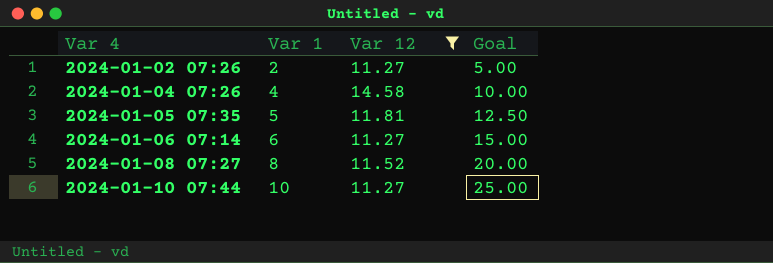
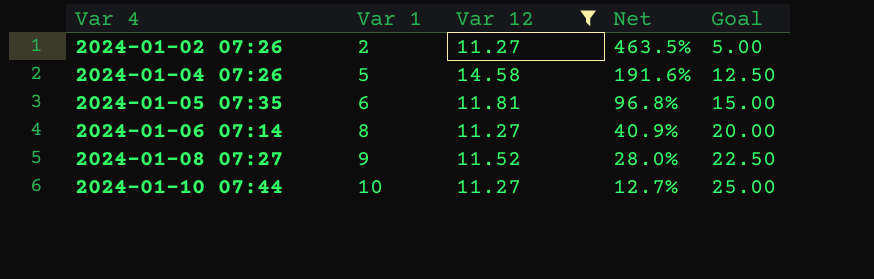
column Net | formula: none -> ([Var 12] - [Var 1]) / [Var 1]
2024-01-04 07:26 | Var 1: 4 -> 5
2024-01-04 07:26 | Goal: 10.00 -> 12.50
2024-01-05 07:35 | Var 1: 5 -> 6
2024-01-05 07:35 | Goal: 12.50 -> 15.00
2024-01-06 07:14 | Var 1: 6 -> 8
2024-01-06 07:14 | Goal: 15.00 -> 20.00
2024-01-08 07:27 | Var 1: 8 -> 9
2024-01-08 07:27 | Goal: 20.00 -> 22.50

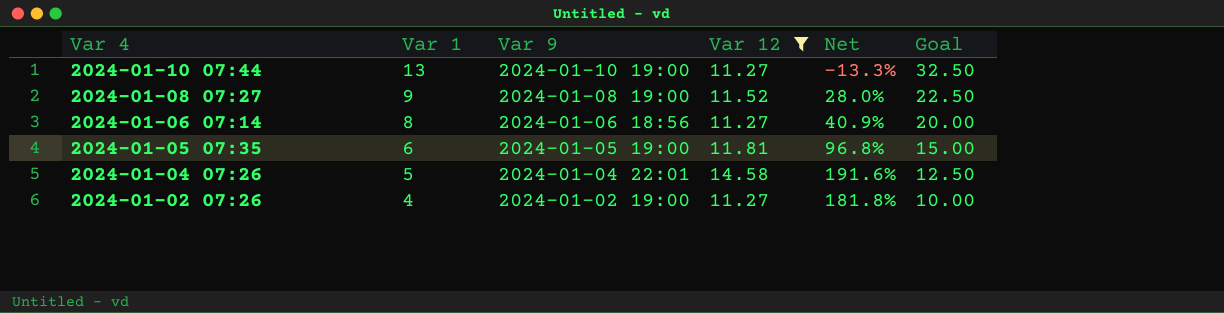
row order: Var 4 ascending -> Var 4 descending
column Var 9 | position: none -> 3
2024-01-10 07:44 | Var 1: 10 -> 13
2024-01-10 07:44 | Net: 12.7% -> -13.3%
2024-01-10 07:44 | Goal: 25.00 -> 32.50
2024-01-02 07:26 | Var 1: 2 -> 4
2024-01-02 07:26 | Net: 463.5% -> 181.8%
2024-01-02 07:26 | Goal: 5.00 -> 10.00

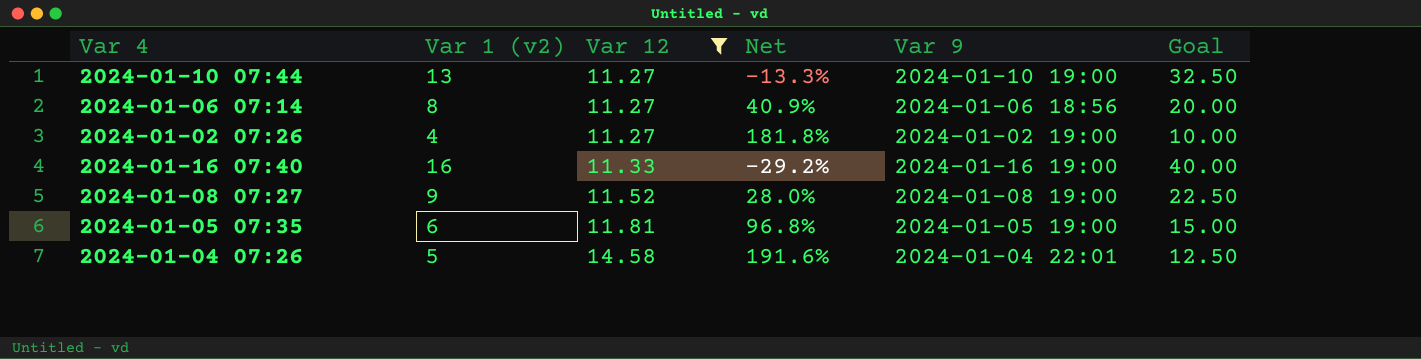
row order: Var 4 descending -> Var 12 ascending
column name: Var 1 -> Var 1 (v2)
column Var 9 | position: 3 -> 5
row 2024-01-16 07:40: none -> 16 | 11.33 | -29.2% | 2024-01-16 19:00 | 40.00

